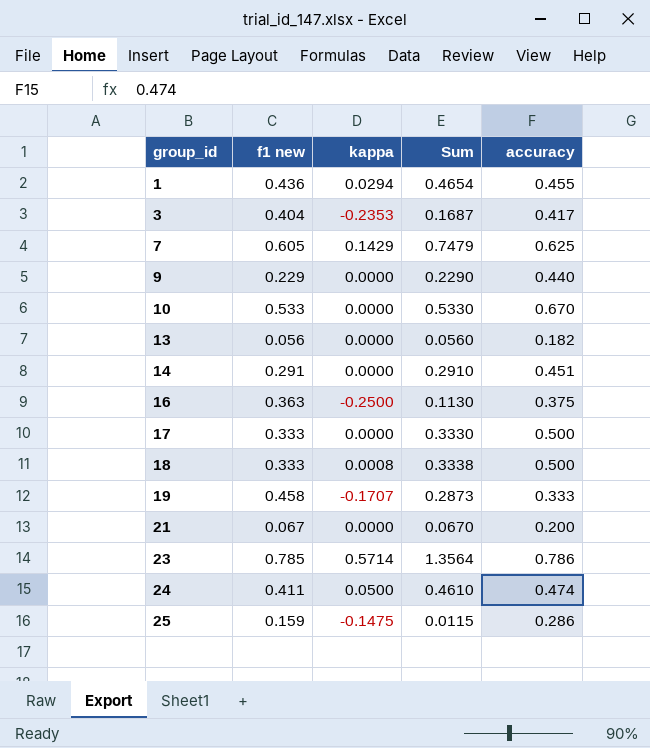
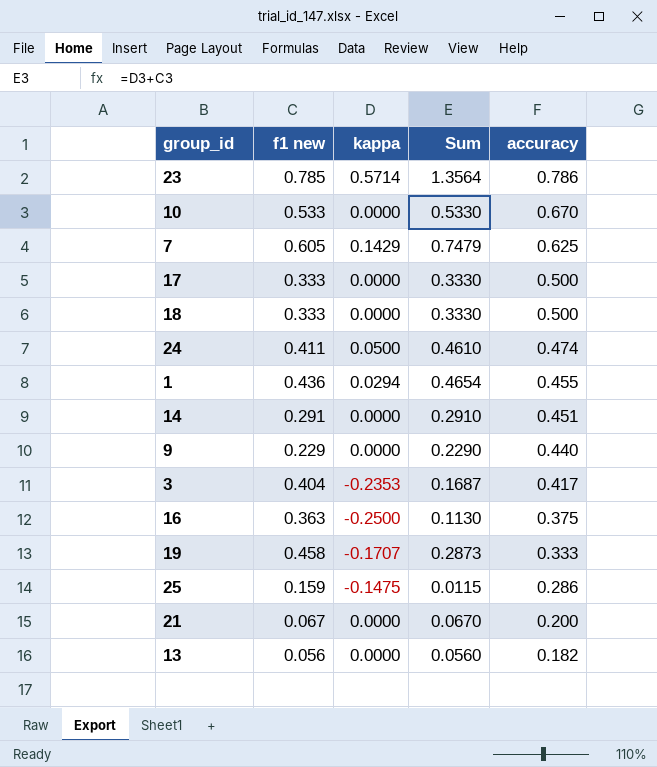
row order: group_id ascending -> accuracy descending
18 | kappa: 0.0008 -> 0.0000
18 | Sum: 0.3338 -> 0.3330

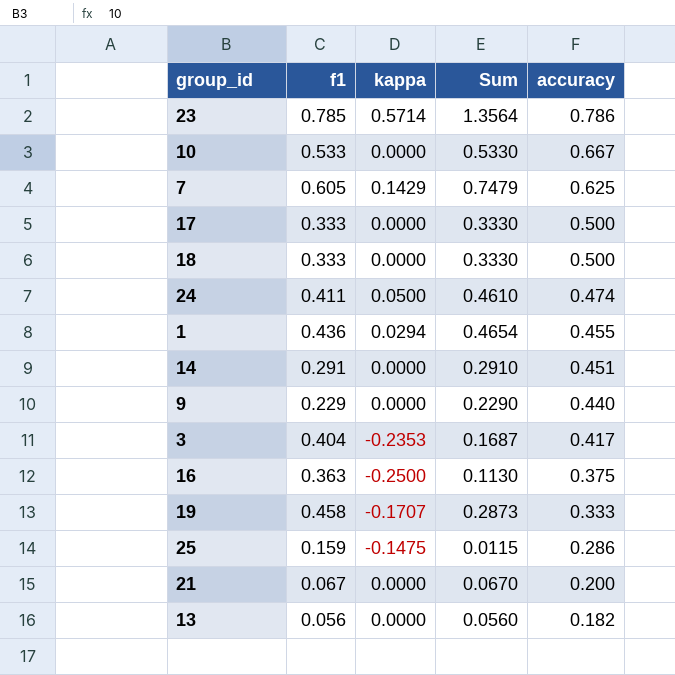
column name: f1 new -> f1
10 | accuracy: 0.670 -> 0.667

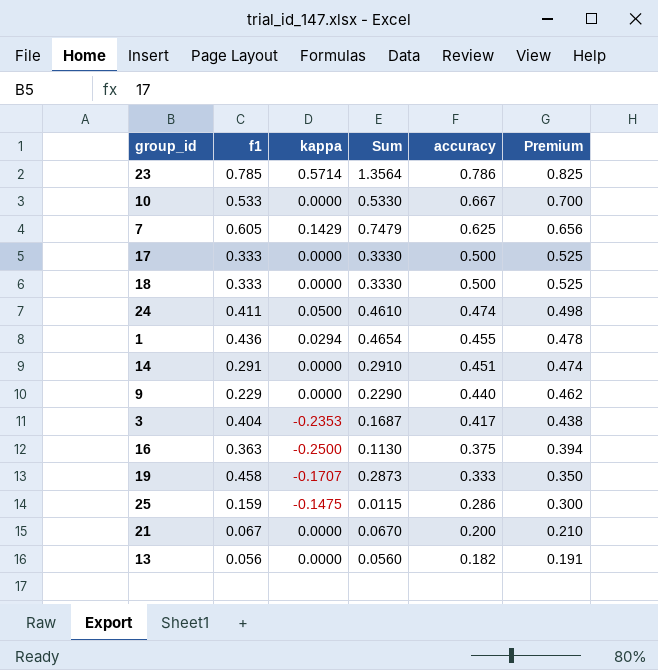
column Premium | formula: none -> [accuracy] * 1.05

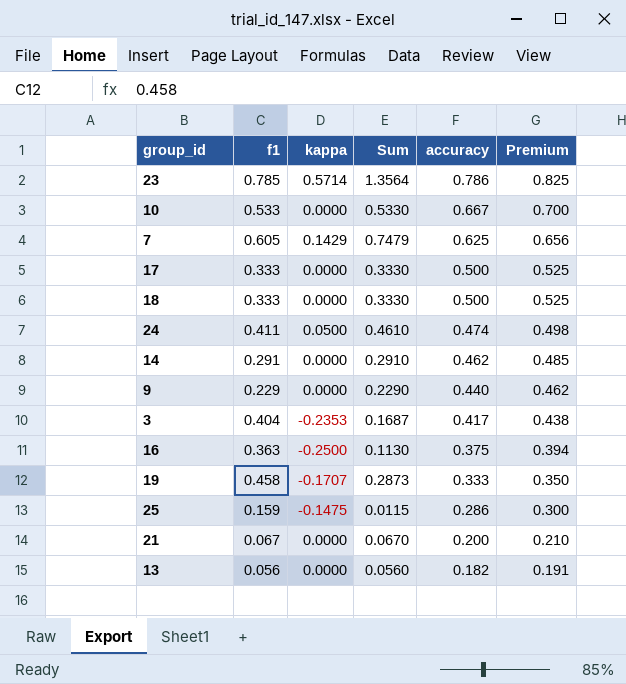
row 1: 0.436 | 0.0294 | 0.4654 | 0.455 | 0.478 -> none
14 | accuracy: 0.451 -> 0.462
14 | Premium: 0.474 -> 0.485

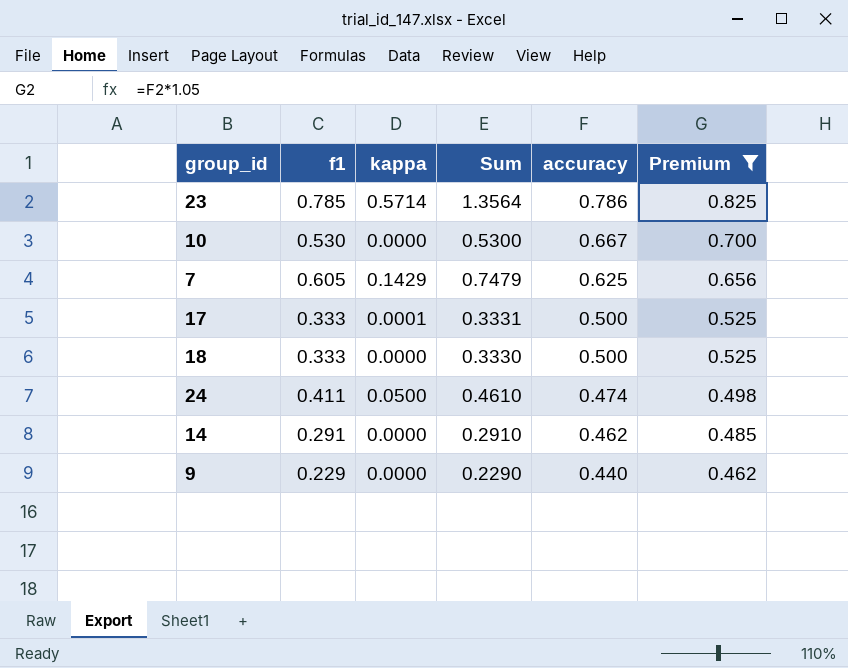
filter: none -> Premium >= 0.462
10 | f1: 0.533 -> 0.530
10 | Sum: 0.5330 -> 0.5300
17 | kappa: 0.0000 -> 0.0001
17 | Sum: 0.3330 -> 0.3331

